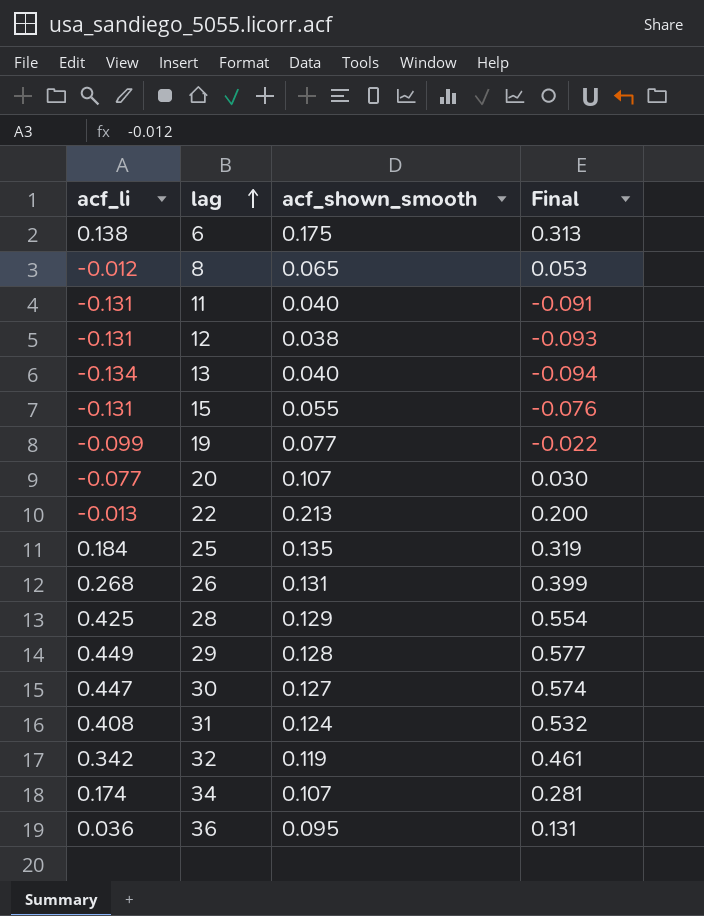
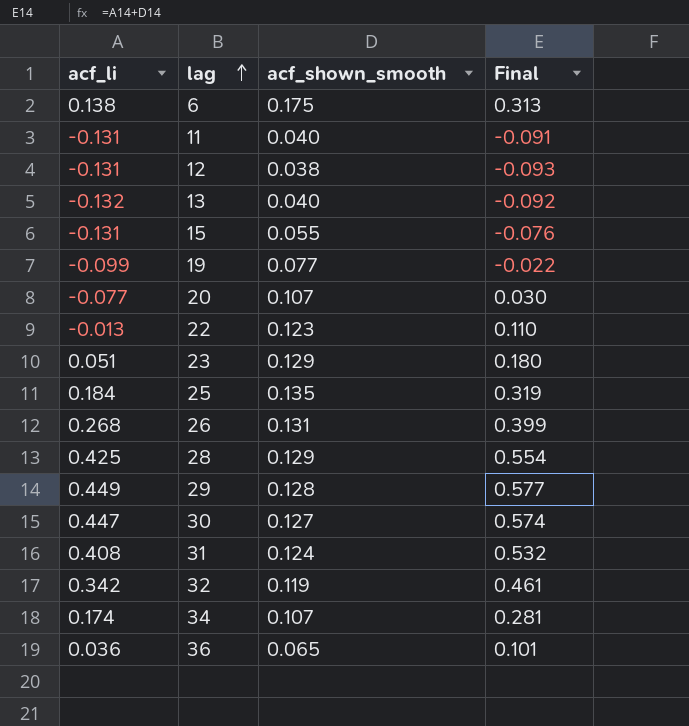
row 8: -0.012 | 0.065 | 0.053 -> none
13 | acf_li: -0.134 -> -0.132
13 | Final: -0.094 -> -0.092
22 | acf_shown_smooth: 0.213 -> 0.123
22 | Final: 0.200 -> 0.110
row 23: none -> 0.051 | 0.129 | 0.180
36 | acf_shown_smooth: 0.095 -> 0.065
36 | Final: 0.131 -> 0.101

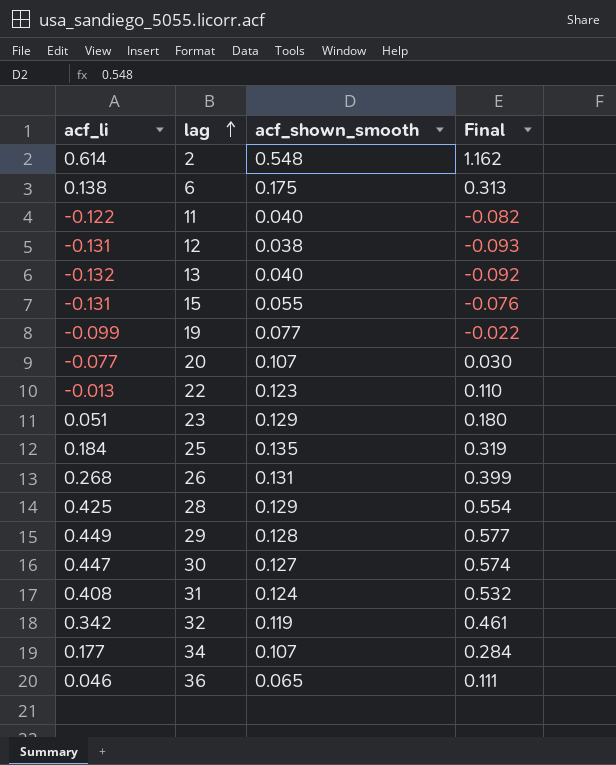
row 2: none -> 0.614 | 0.548 | 1.162
11 | acf_li: -0.131 -> -0.122
11 | Final: -0.091 -> -0.082
34 | acf_li: 0.174 -> 0.177
34 | Final: 0.281 -> 0.284
36 | acf_li: 0.036 -> 0.046
36 | Final: 0.101 -> 0.111

